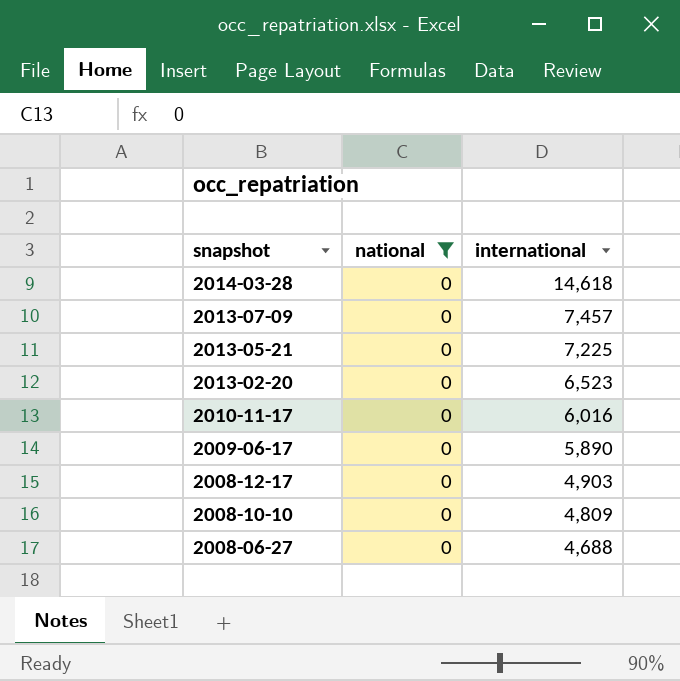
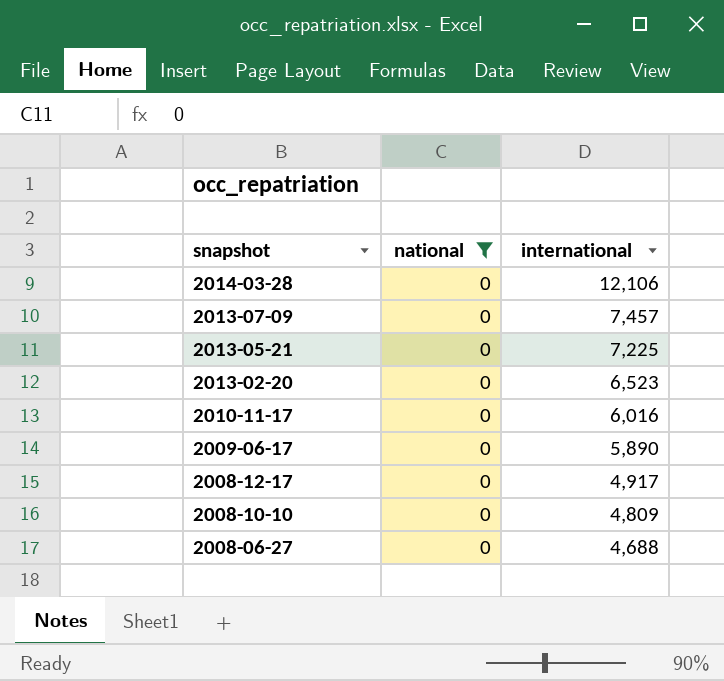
2014-03-28 | international: 14,618 -> 12,106
2008-12-17 | international: 4,903 -> 4,917

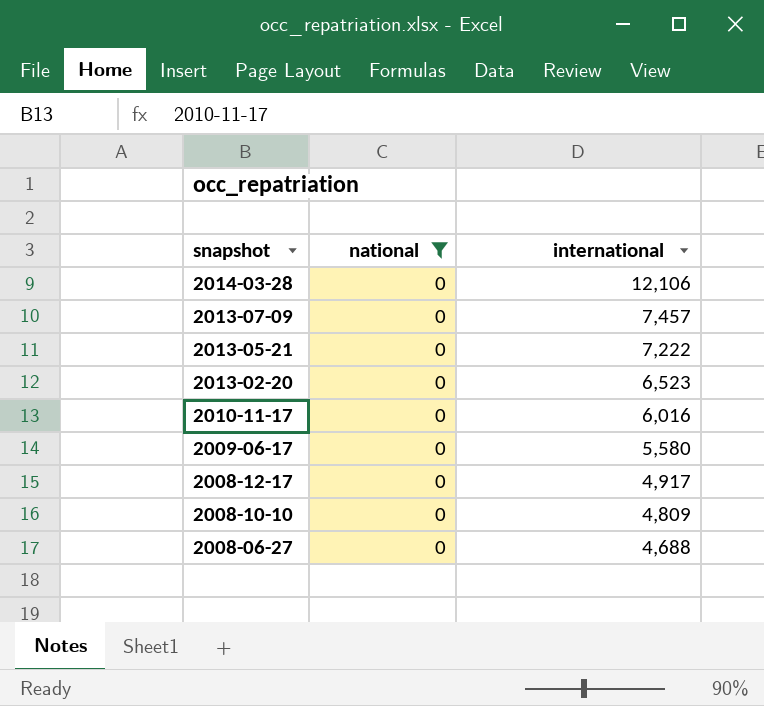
2013-05-21 | international: 7,225 -> 7,222
2009-06-17 | international: 5,890 -> 5,580

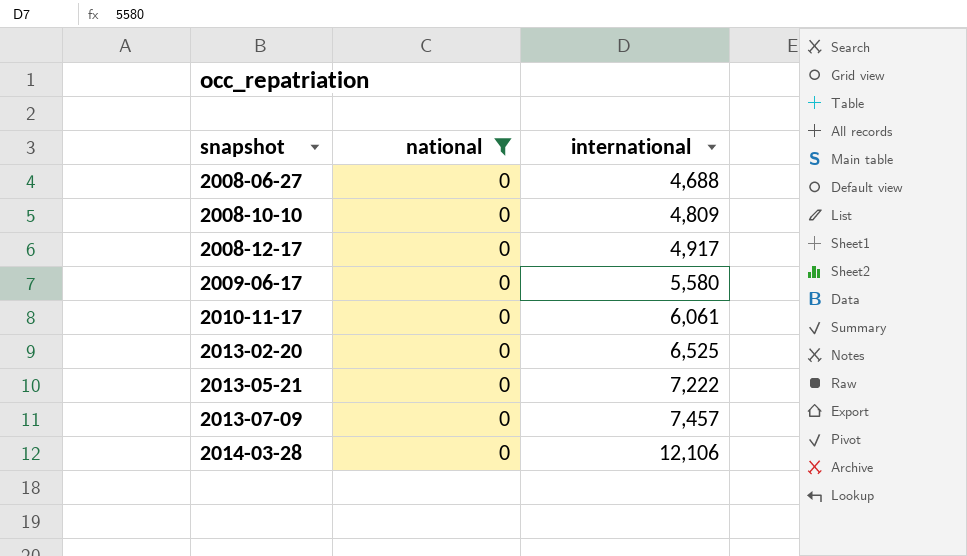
row order: snapshot descending -> snapshot ascending
2010-11-17 | international: 6,016 -> 6,061
2013-02-20 | international: 6,523 -> 6,525

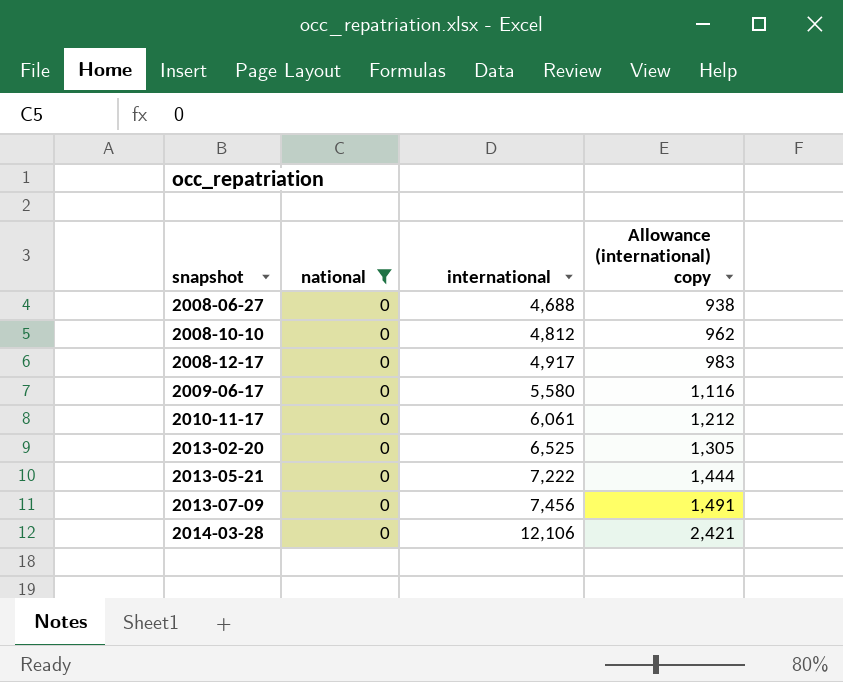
column Allowance (international) copy | formula: none -> [international] * 0.2
2008-10-10 | international: 4,809 -> 4,812
2013-07-09 | international: 7,457 -> 7,456

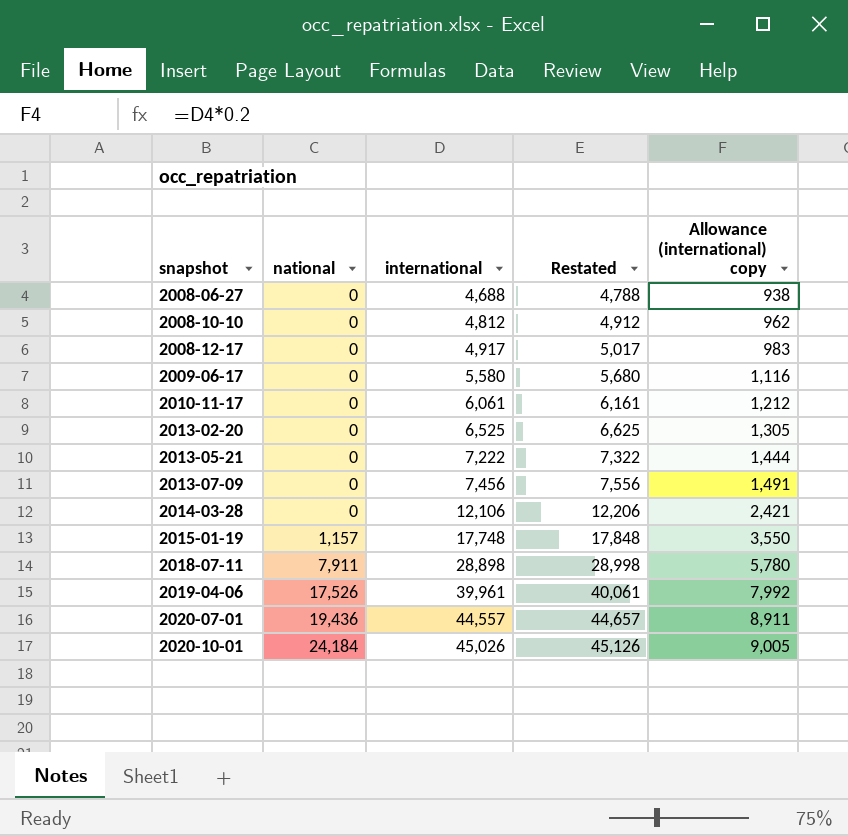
filter: national = 0 -> none
column Restated | formula: none -> [international] + 100

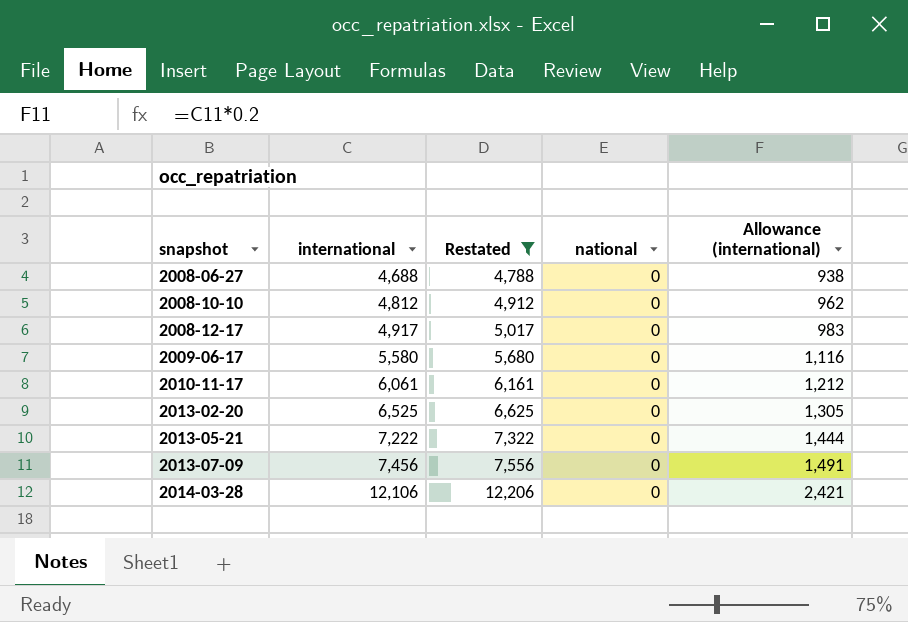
filter: none -> Restated <= 12,206
column national | position: 2 -> 4
column name: Allowance (international) copy -> Allowance (international)

